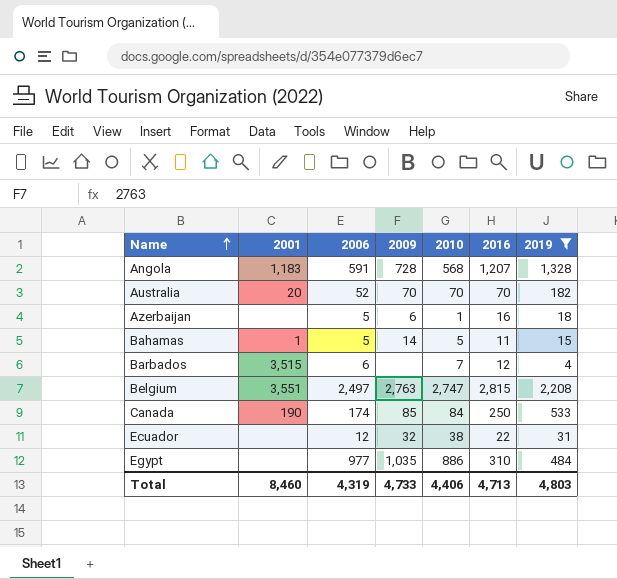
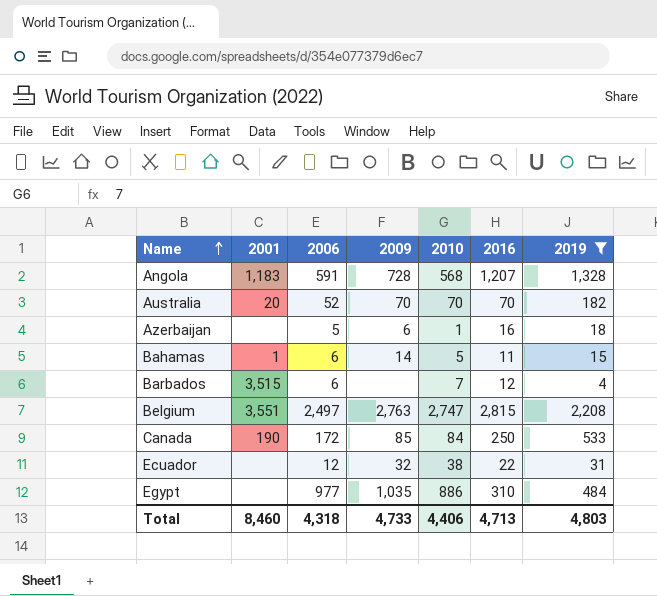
Bahamas | 2006: 5 -> 6
Canada | 2006: 174 -> 172
Total | 2006: 4,319 -> 4,318

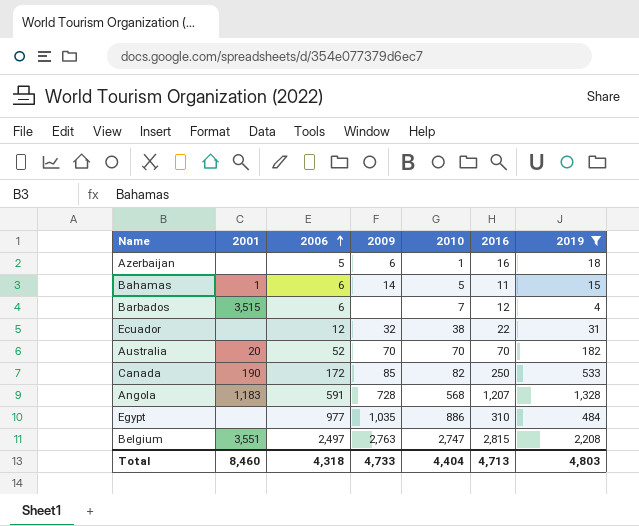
row order: Name ascending -> 2006 ascending
Canada | 2010: 84 -> 82
Total | 2010: 4,406 -> 4,404

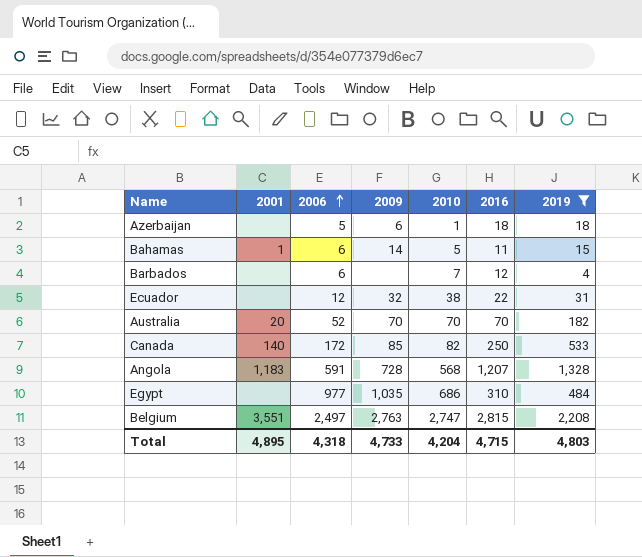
Azerbaijan | 2016: 16 -> 18
Barbados | 2001: 3,515 -> none
Canada | 2001: 190 -> 140
Egypt | 2010: 886 -> 686
Total | 2001: 8,460 -> 4,895
Total | 2010: 4,404 -> 4,204
Total | 2016: 4,713 -> 4,715

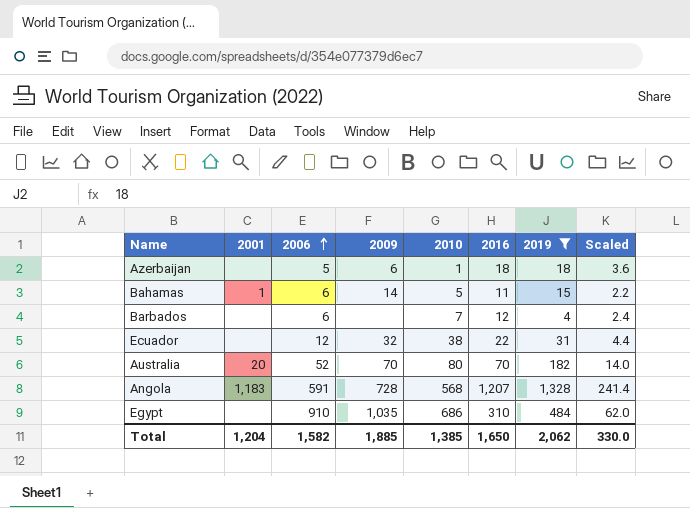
column Scaled | formula: none -> [2016] * 0.2
row Canada: 140 | 172 | 85 | 82 | 250 | 533 -> none
row Belgium: 3,551 | 2,497 | 2,763 | 2,747 | 2,815 | 2,208 -> none
Australia | 2010: 70 -> 80
Egypt | 2006: 977 -> 910
Total | 2001: 4,895 -> 1,204
Total | 2006: 4,318 -> 1,582
Total | 2009: 4,733 -> 1,885
Total | 2010: 4,204 -> 1,385
Total | 2016: 4,715 -> 1,650
Total | 2019: 4,803 -> 2,062

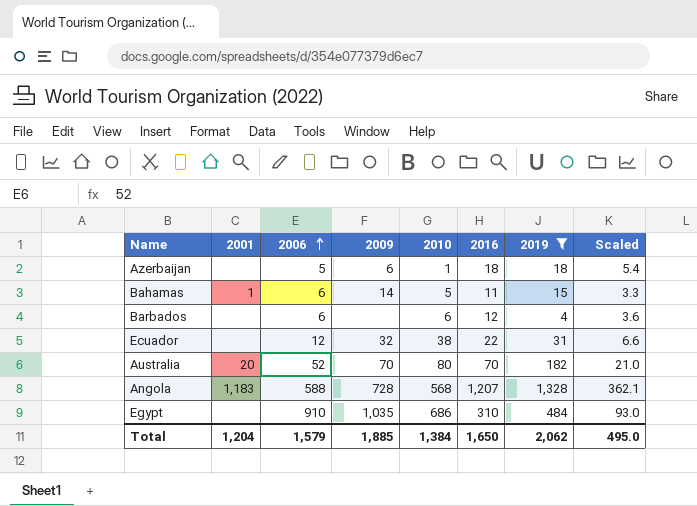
column Scaled | formula: [2016] * 0.2 -> [2016] * 0.3
Barbados | 2010: 7 -> 6
Angola | 2006: 591 -> 588
Total | 2006: 1,582 -> 1,579
Total | 2010: 1,385 -> 1,384
Total | Scaled: 330.0 -> 495.0

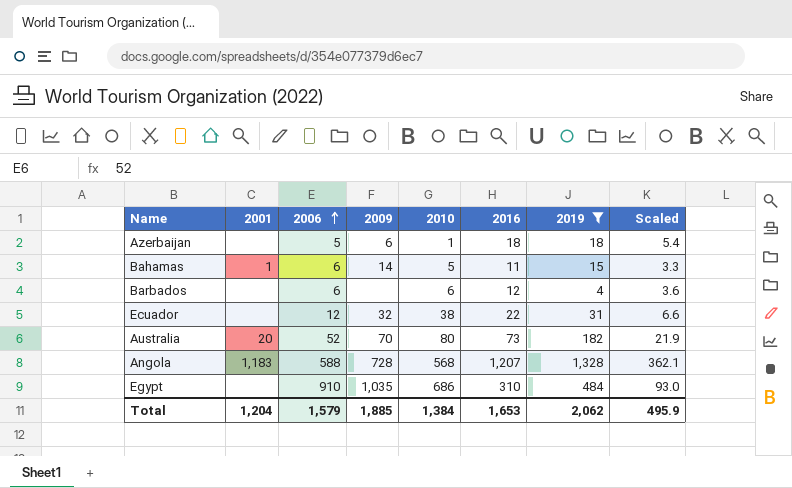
Australia | 2016: 70 -> 73
Australia | Scaled: 21.0 -> 21.9
Total | 2016: 1,650 -> 1,653
Total | Scaled: 495.0 -> 495.9

